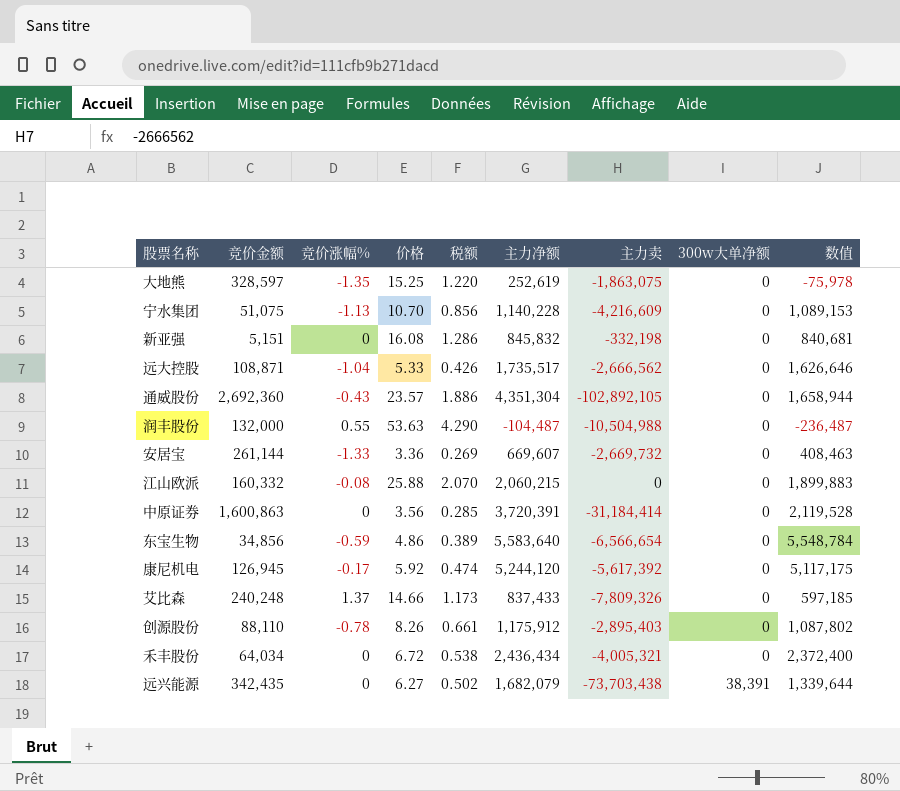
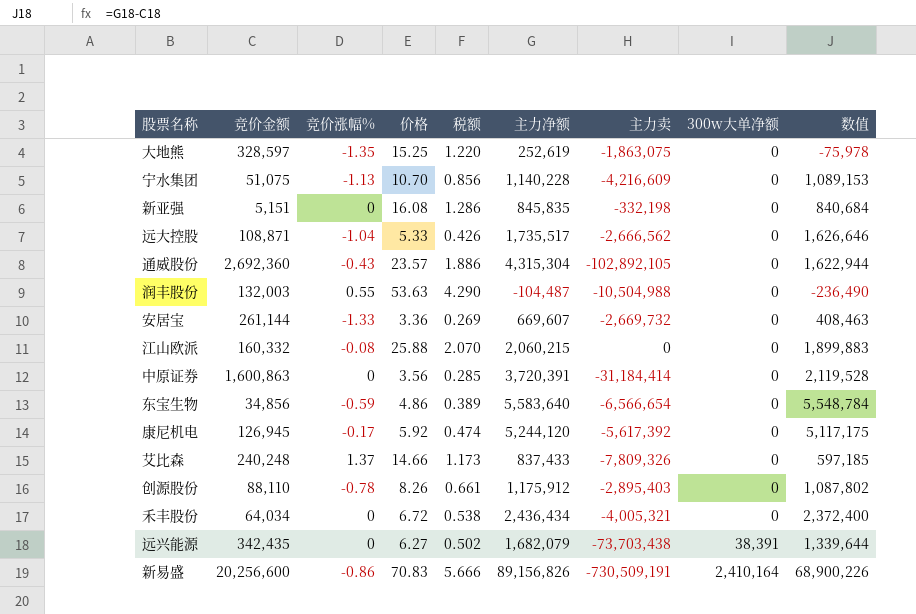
新亚强 | 主力净额: 845,832 -> 845,835
新亚强 | 数值: 840,681 -> 840,684
通威股份 | 主力净额: 4,351,304 -> 4,315,304
通威股份 | 数值: 1,658,944 -> 1,622,944
润丰股份 | 竞价金额: 132,000 -> 132,003
润丰股份 | 数值: -236,487 -> -236,490
row 新易盛: none -> 20,256,600 | -0.86 | 70.83 | 5.666 | 89,156,826 | -730,509,191 | 2,410,164 | 68,900,226

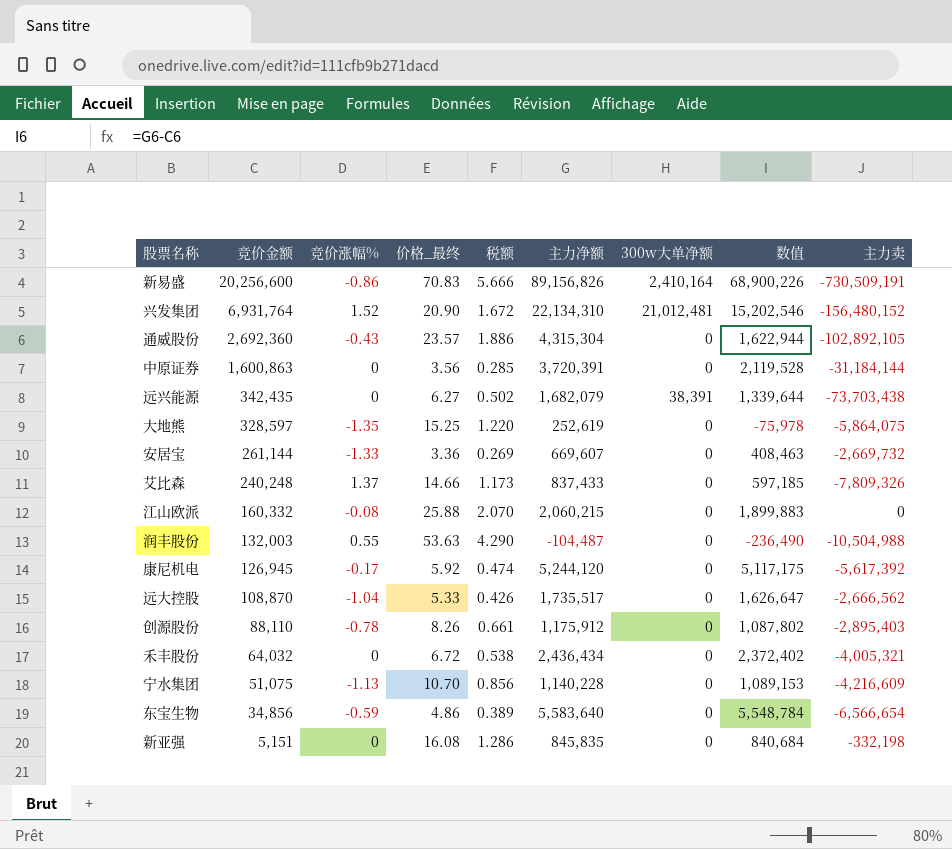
row order: 300w大单净额 ascending -> 竞价金额 descending
column name: 价格 -> 价格_最终
column 主力卖 | position: 7 -> 9
row 兴发集团: none -> 6,931,764 | 1.52 | 20.90 | 1.672 | 22,134,310 | 21,012,481 | 15,202,546 | -156,480,152
中原证券 | 主力卖: -31,184,414 -> -31,184,144
大地熊 | 主力卖: -1,863,075 -> -5,864,075
远大控股 | 竞价金额: 108,871 -> 108,870
远大控股 | 数值: 1,626,646 -> 1,626,647
禾丰股份 | 竞价金额: 64,034 -> 64,032
禾丰股份 | 数值: 2,372,400 -> 2,372,402

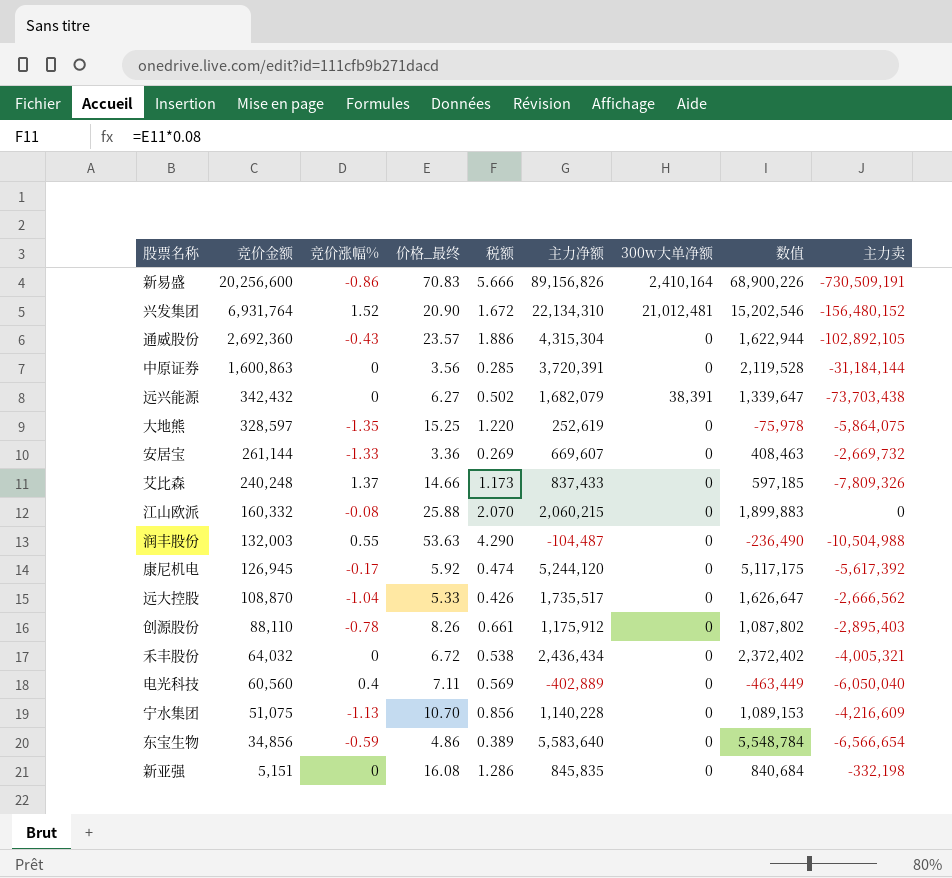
远兴能源 | 竞价金额: 342,435 -> 342,432
远兴能源 | 数值: 1,339,644 -> 1,339,647
row 电光科技: none -> 60,560 | 0.4 | 7.11 | 0.569 | -402,889 | 0 | -463,449 | -6,050,040

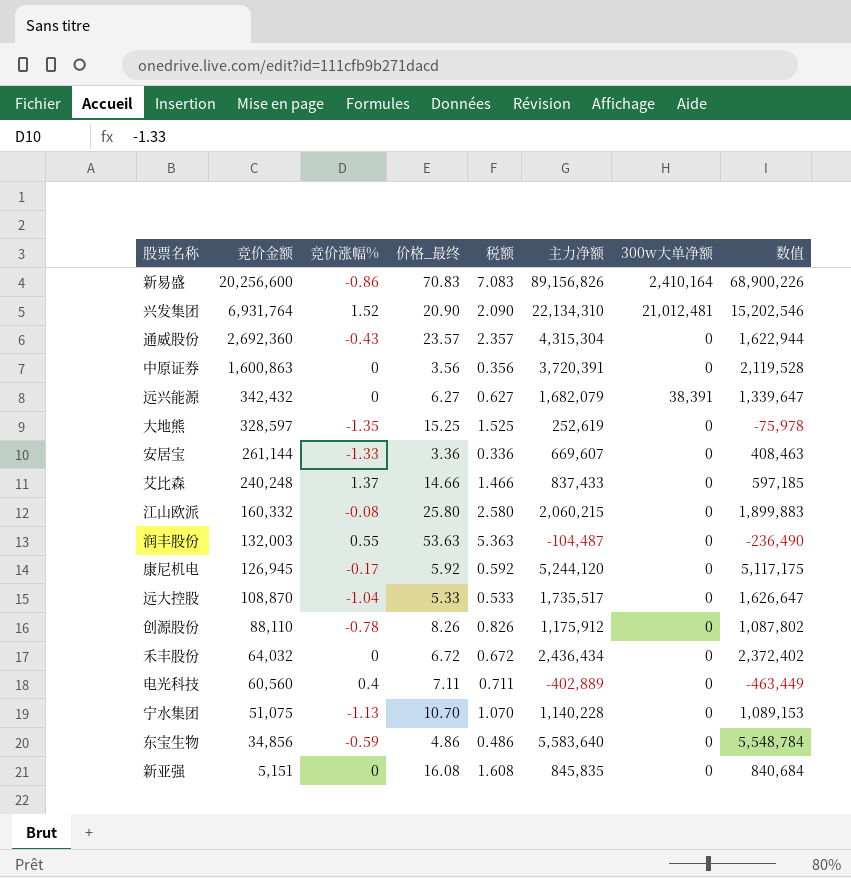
column 主力卖 | position: 9 -> none
column 税额 | formula: [价格_最终] * 0.08 -> [价格_最终] * 0.1
江山欧派 | 价格_最终: 25.88 -> 25.80

